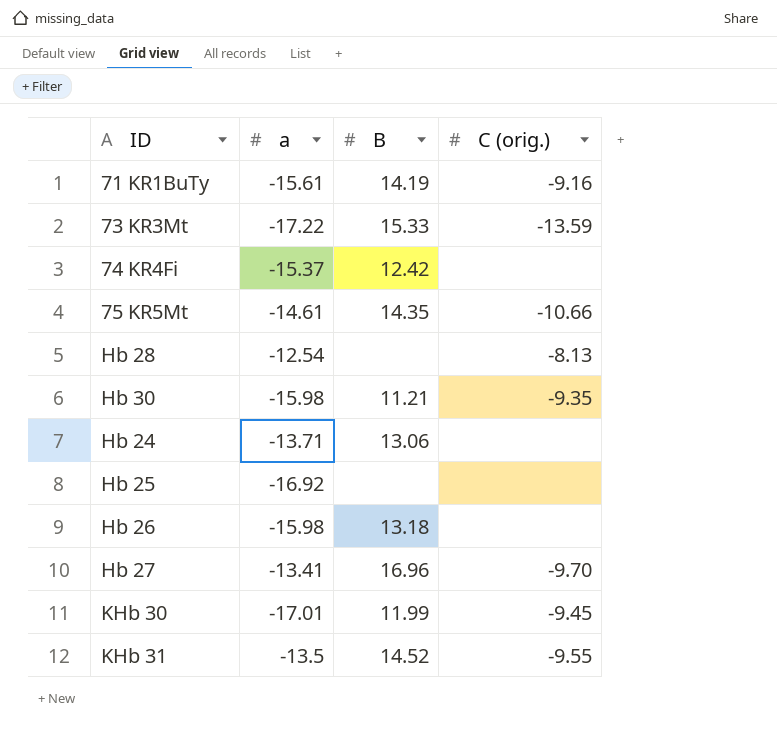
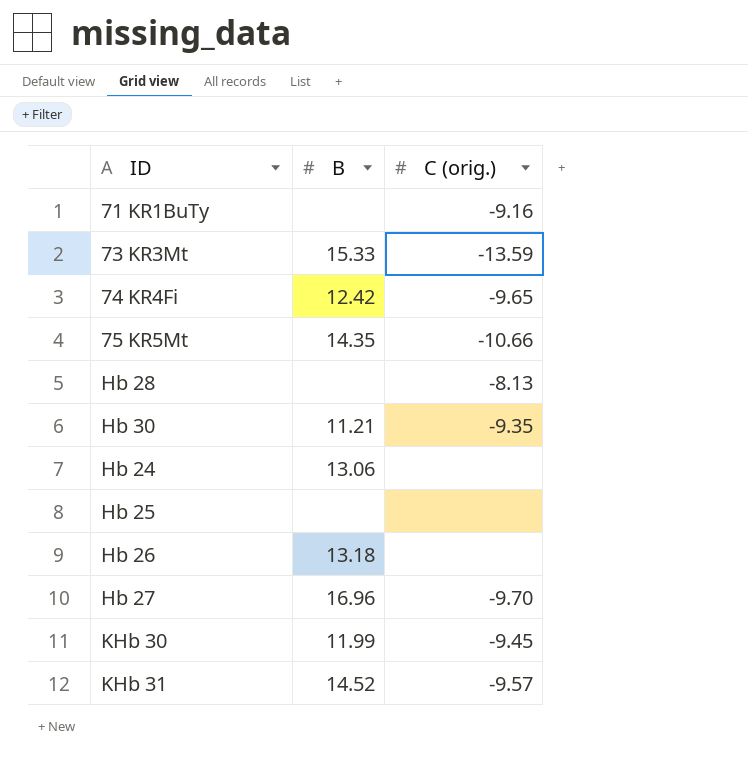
column a | position: 2 -> none
71 KR1BuTy | B: 14.19 -> none
74 KR4Fi | C (orig.): none -> -9.65
KHb 31 | C (orig.): -9.55 -> -9.57

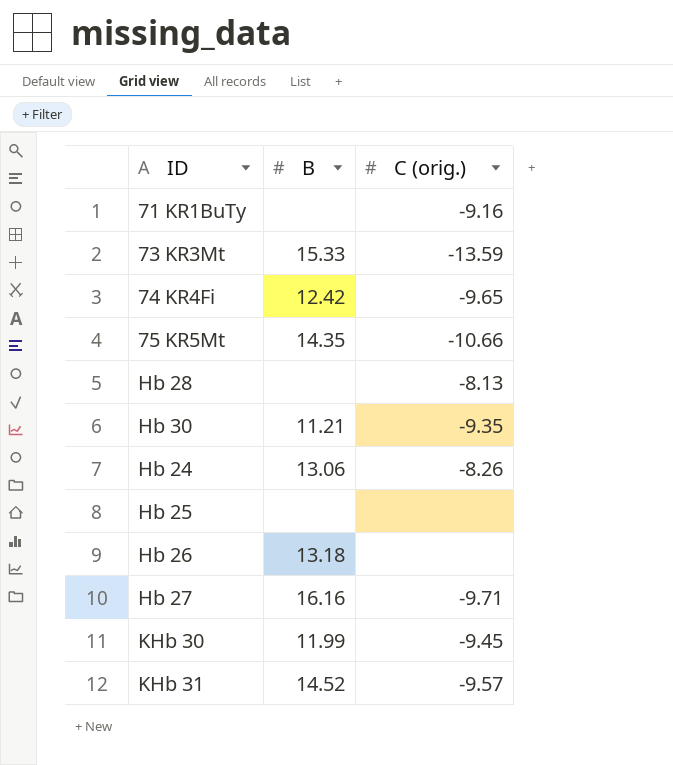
Hb 24 | C (orig.): none -> -8.26
Hb 27 | B: 16.96 -> 16.16
Hb 27 | C (orig.): -9.70 -> -9.71

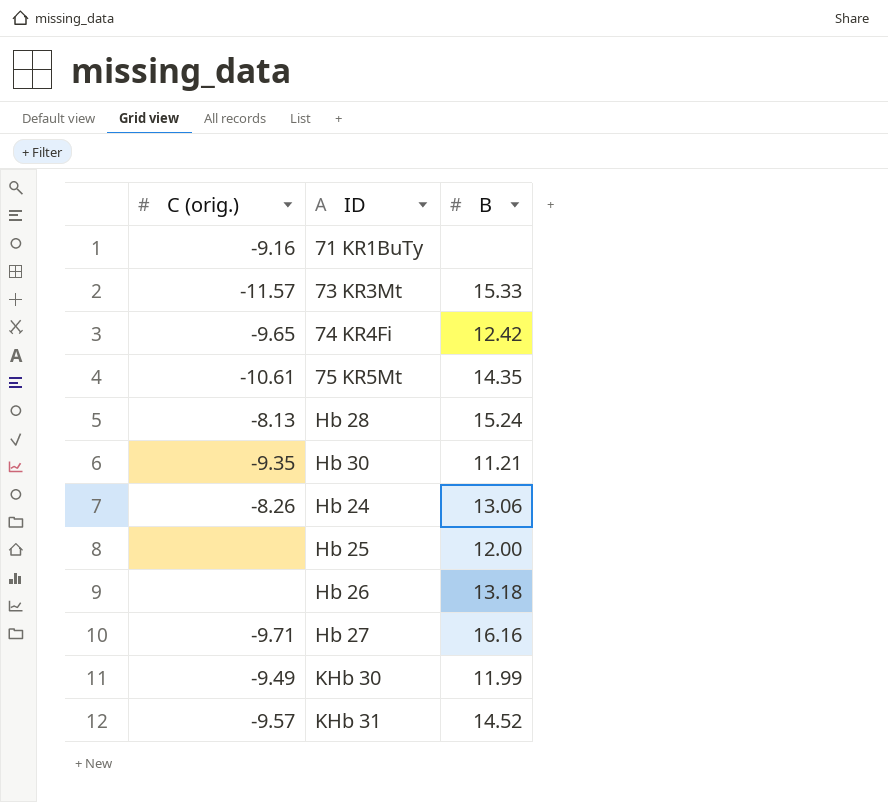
column C (orig.) | position: 3 -> 1
73 KR3Mt | C (orig.): -13.59 -> -11.57
75 KR5Mt | C (orig.): -10.66 -> -10.61
Hb 28 | B: none -> 15.24
Hb 25 | B: none -> 12.00
KHb 30 | C (orig.): -9.45 -> -9.49

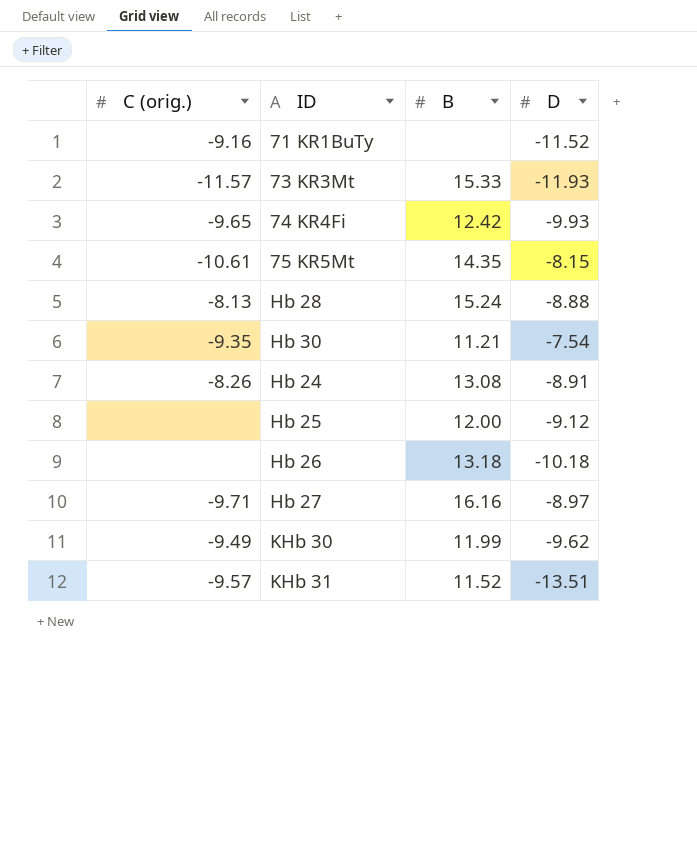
column D | position: none -> 4
Hb 24 | B: 13.06 -> 13.08
KHb 31 | B: 14.52 -> 11.52

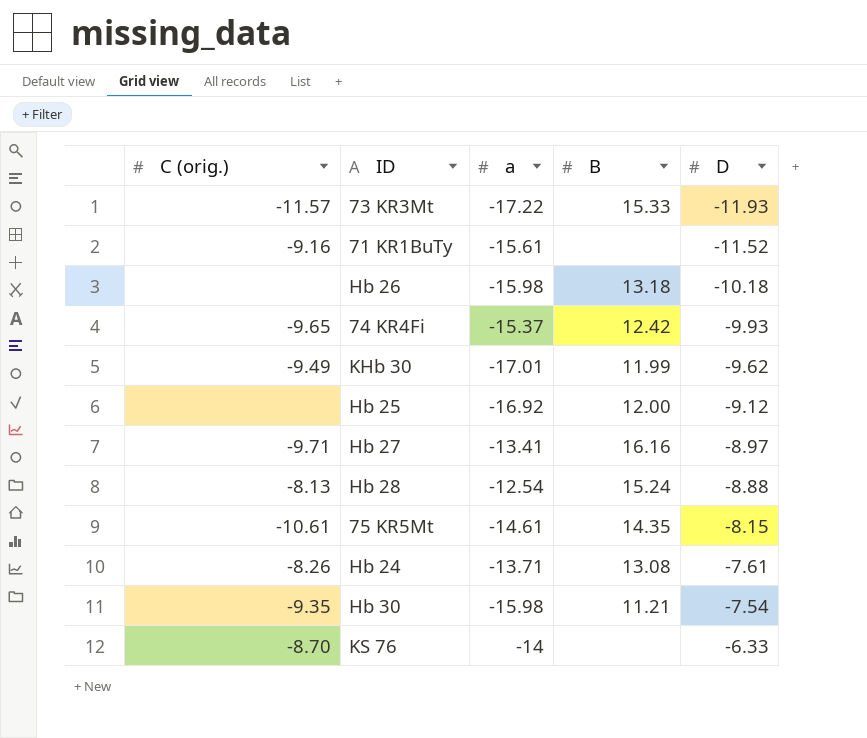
row order: none -> D ascending
column a | position: none -> 3
row KHb 31: -9.57 | 11.52 | -13.51 -> none
Hb 24 | D: -8.91 -> -7.61
row KS 76: none -> -8.70 | -14 | none | -6.33

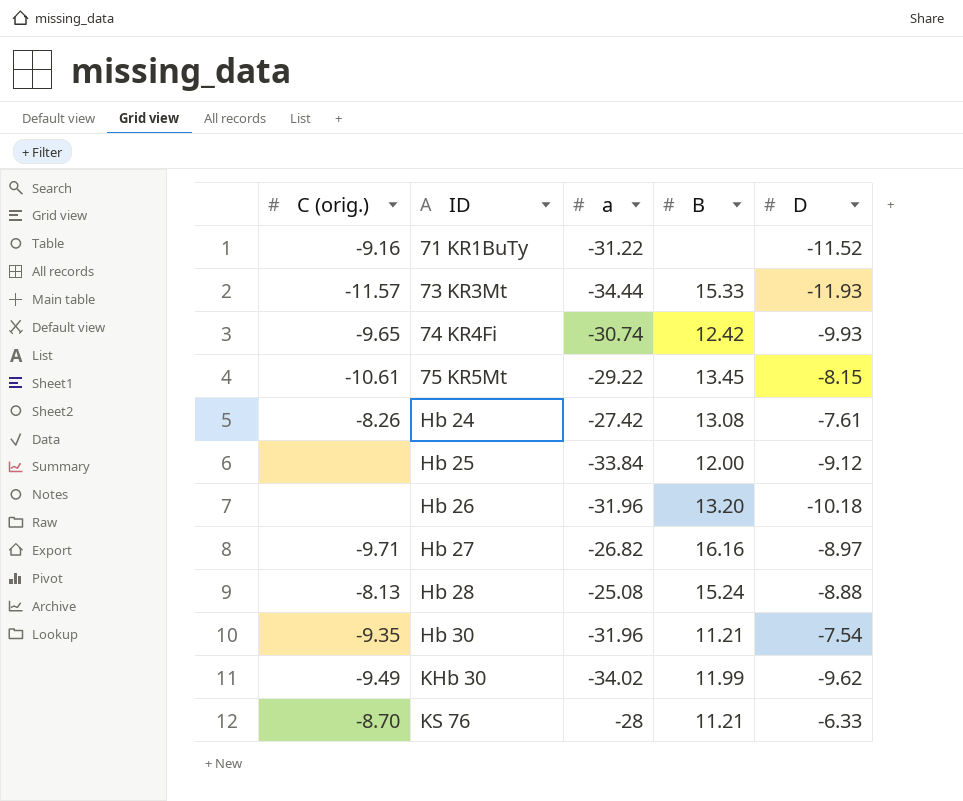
row order: D ascending -> ID ascending
71 KR1BuTy | a: -15.61 -> -31.22
73 KR3Mt | a: -17.22 -> -34.44
74 KR4Fi | a: -15.37 -> -30.74
75 KR5Mt | a: -14.61 -> -29.22
75 KR5Mt | B: 14.35 -> 13.45
Hb 24 | a: -13.71 -> -27.42
Hb 25 | a: -16.92 -> -33.84
Hb 26 | a: -15.98 -> -31.96
Hb 26 | B: 13.18 -> 13.20
Hb 27 | a: -13.41 -> -26.82
Hb 28 | a: -12.54 -> -25.08
Hb 30 | a: -15.98 -> -31.96
KHb 30 | a: -17.01 -> -34.02
KS 76 | a: -14 -> -28
KS 76 | B: none -> 11.21

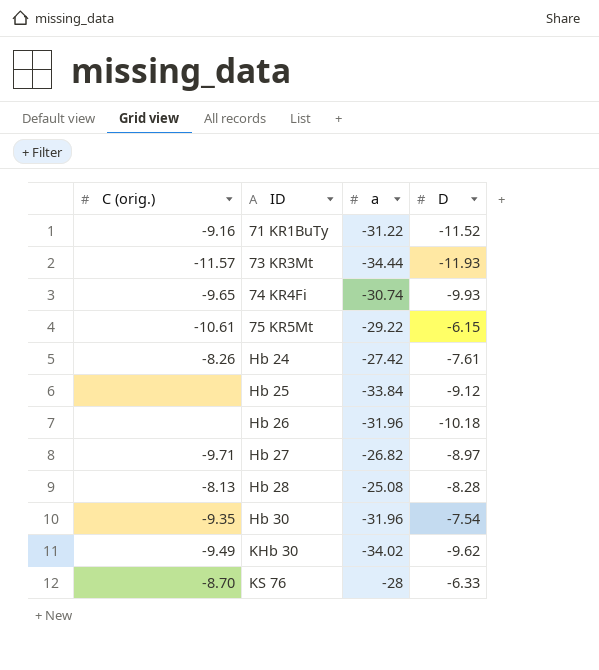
column B | position: 4 -> none
75 KR5Mt | D: -8.15 -> -6.15
Hb 28 | D: -8.88 -> -8.28

